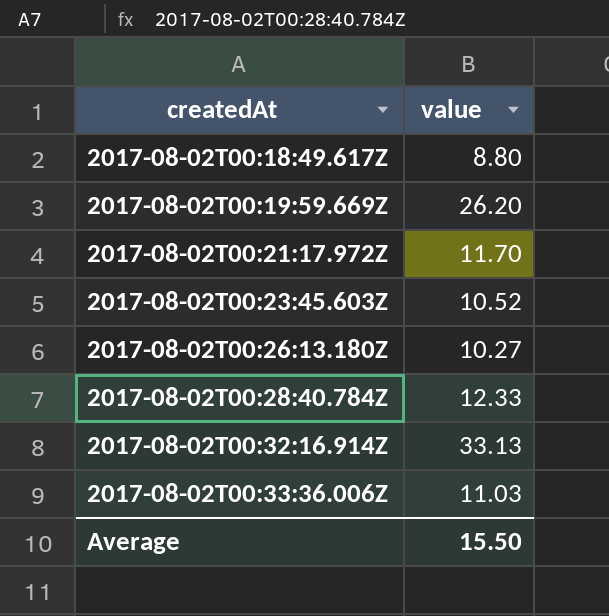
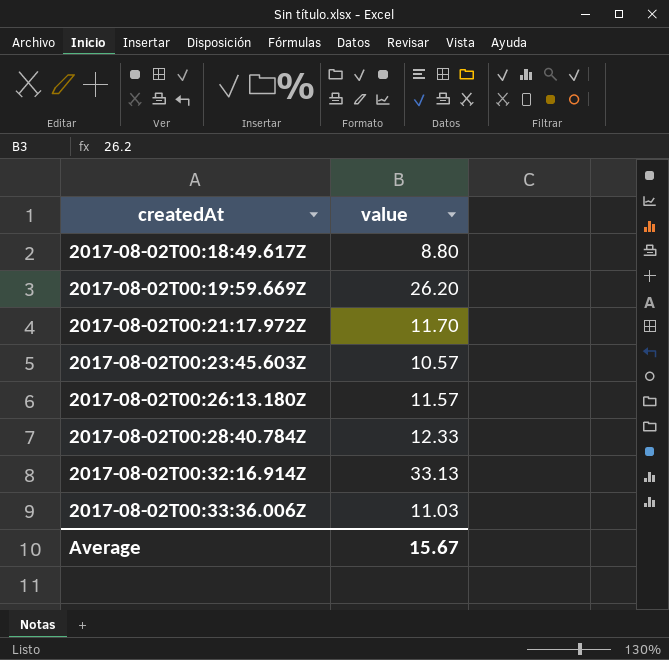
2017-08-02T00:23:45.603Z | value: 10.52 -> 10.57
2017-08-02T00:26:13.180Z | value: 10.27 -> 11.57
Average | value: 15.50 -> 15.67

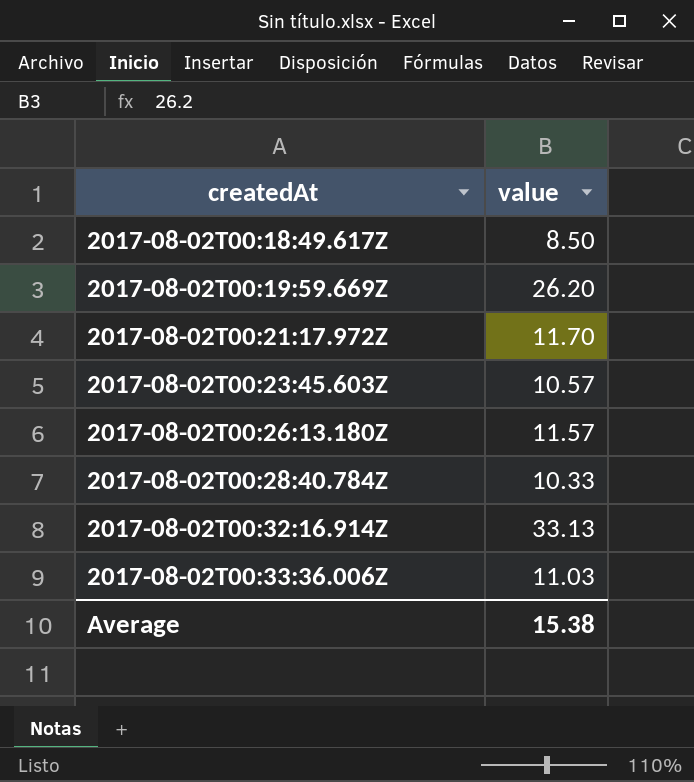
2017-08-02T00:18:49.617Z | value: 8.80 -> 8.50
2017-08-02T00:28:40.784Z | value: 12.33 -> 10.33
Average | value: 15.67 -> 15.38

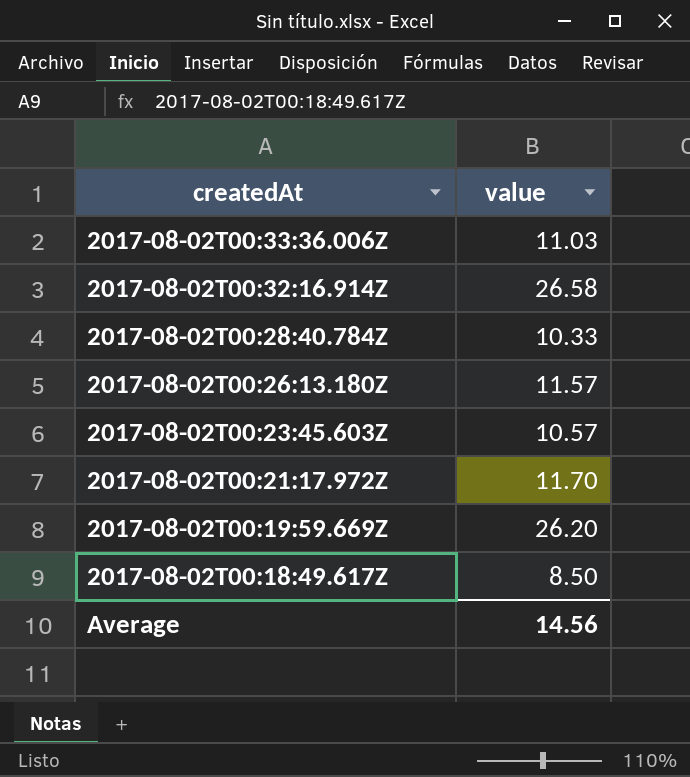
row order: createdAt ascending -> createdAt descending
2017-08-02T00:32:16.914Z | value: 33.13 -> 26.58
Average | value: 15.38 -> 14.56

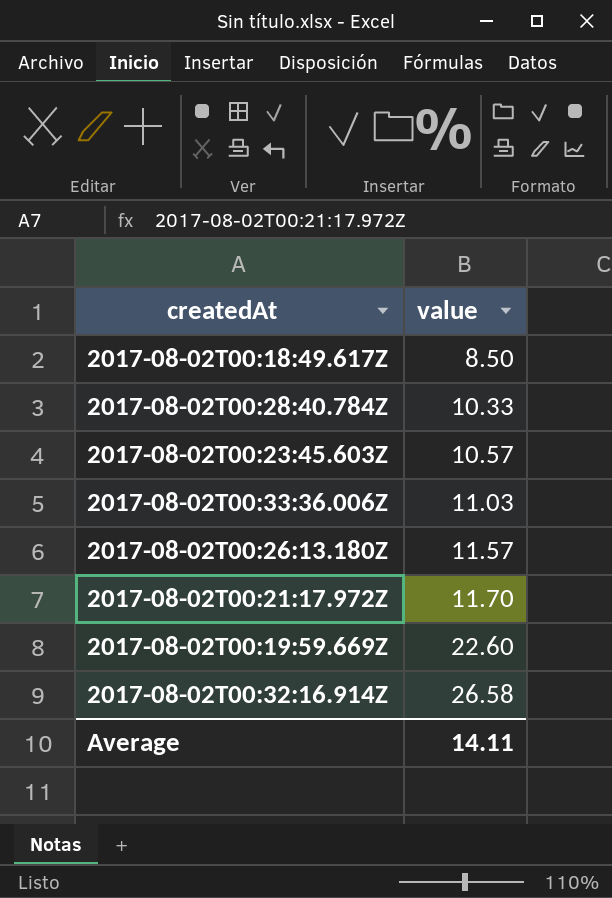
row order: createdAt descending -> value ascending
2017-08-02T00:19:59.669Z | value: 26.20 -> 22.60
Average | value: 14.56 -> 14.11

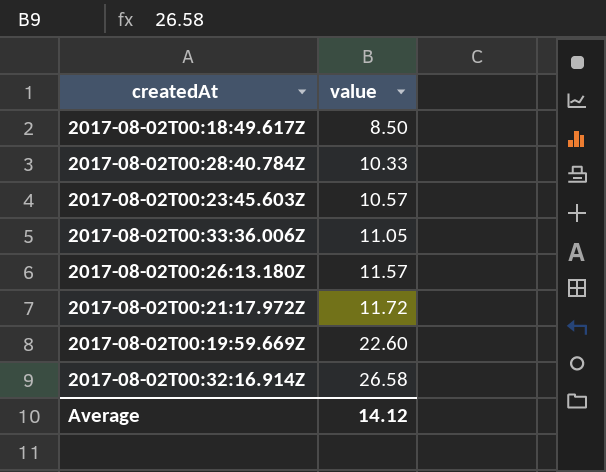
2017-08-02T00:33:36.006Z | value: 11.03 -> 11.05
2017-08-02T00:21:17.972Z | value: 11.70 -> 11.72
Average | value: 14.11 -> 14.12

